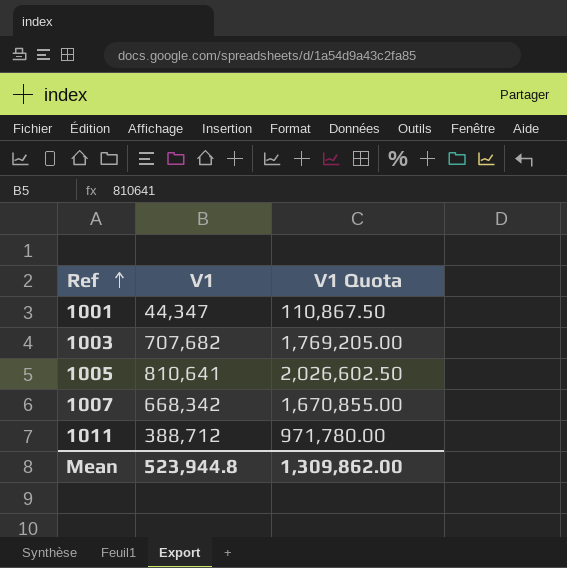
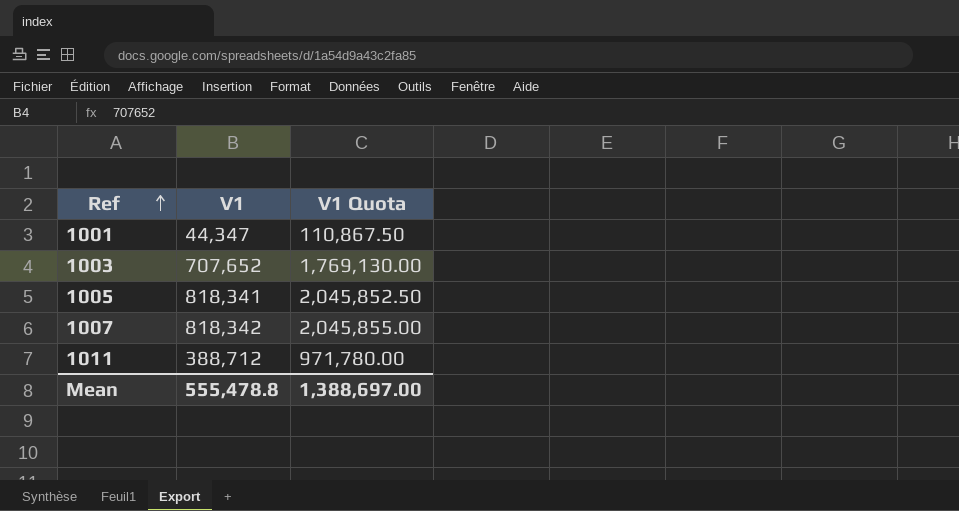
1003 | V1: 707,682 -> 707,652
1003 | V1 Quota: 1,769,205.00 -> 1,769,130.00
1005 | V1: 810,641 -> 818,341
1005 | V1 Quota: 2,026,602.50 -> 2,045,852.50
1007 | V1: 668,342 -> 818,342
1007 | V1 Quota: 1,670,855.00 -> 2,045,855.00
Mean | V1: 523,944.8 -> 555,478.8
Mean | V1 Quota: 1,309,862.00 -> 1,388,697.00

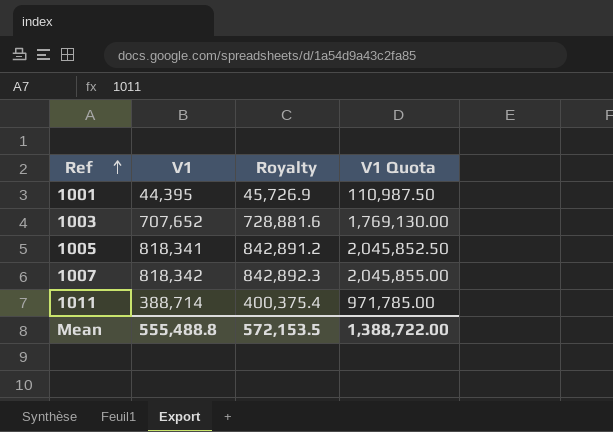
column Royalty | formula: none -> [V1] * 1.03
1001 | V1: 44,347 -> 44,395
1001 | V1 Quota: 110,867.50 -> 110,987.50
1011 | V1: 388,712 -> 388,714
1011 | V1 Quota: 971,780.00 -> 971,785.00
Mean | V1: 555,478.8 -> 555,488.8
Mean | V1 Quota: 1,388,697.00 -> 1,388,722.00

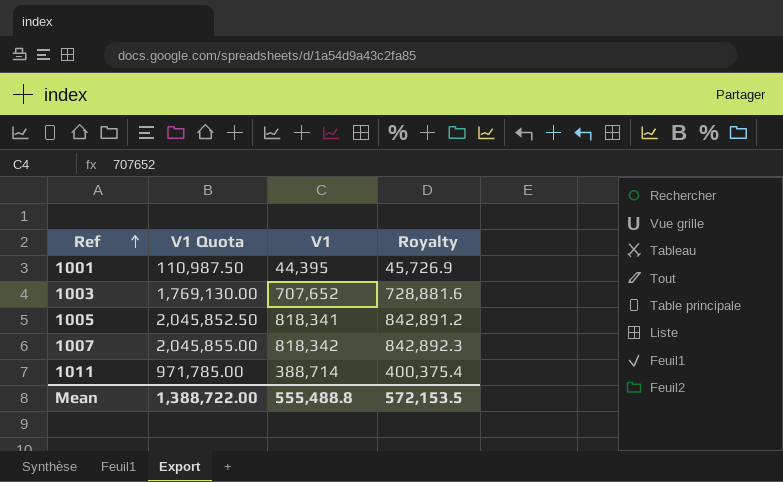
column V1 Quota | position: 4 -> 2

